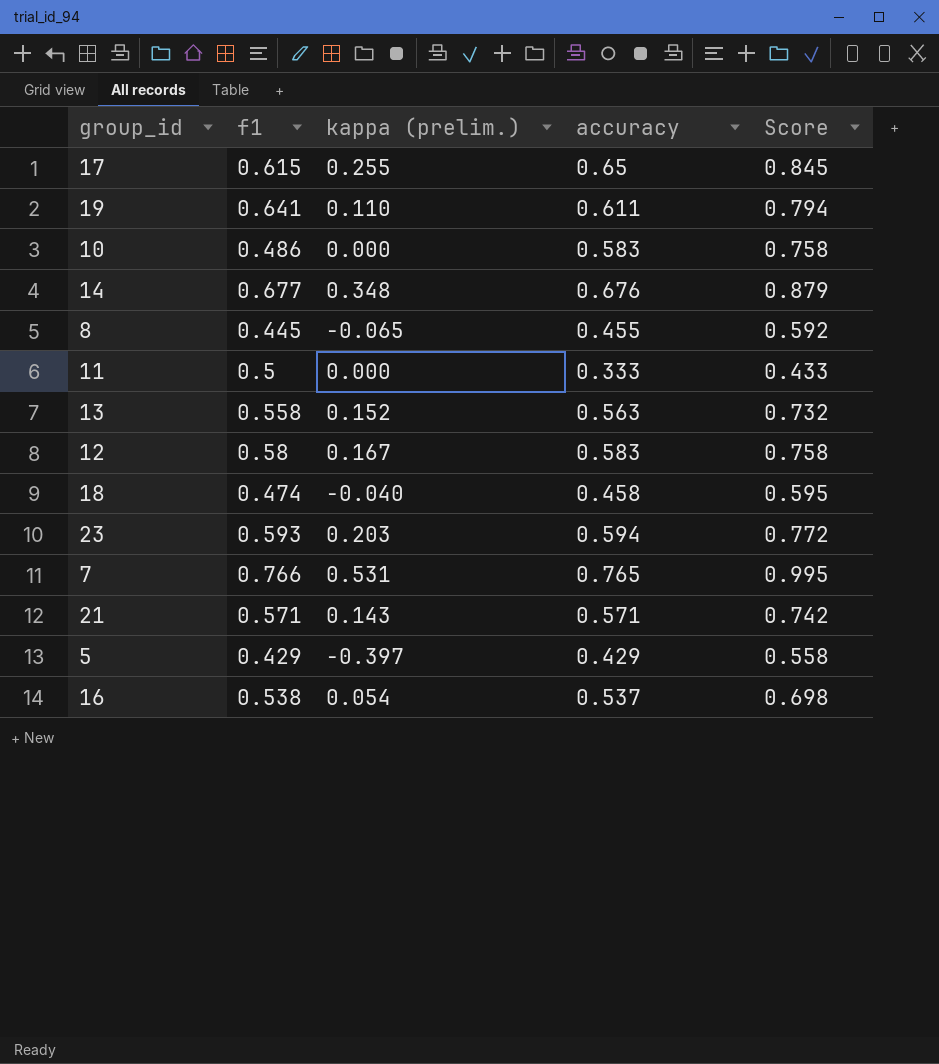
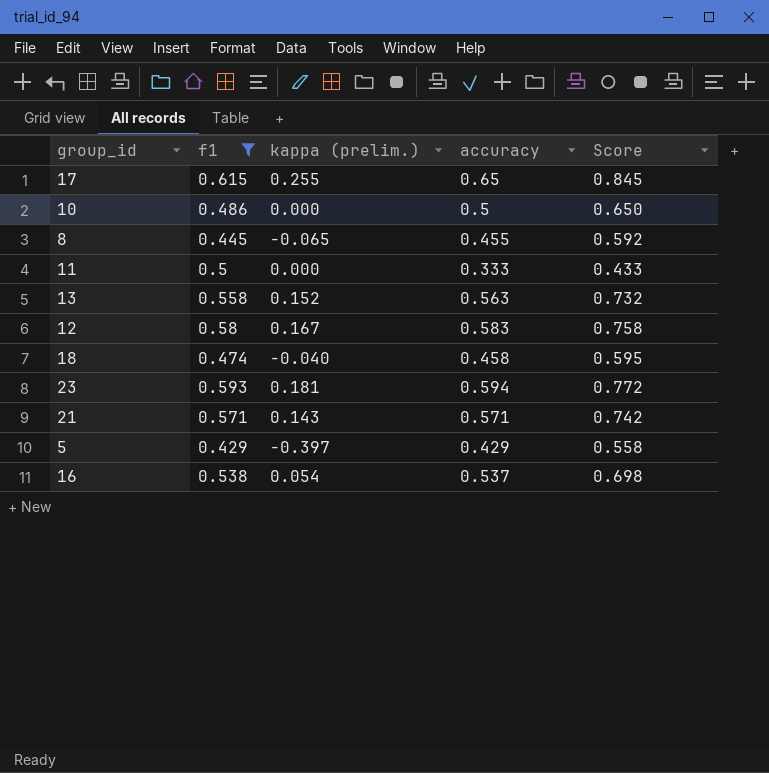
filter: none -> f1 <= 0.615
10 | accuracy: 0.583 -> 0.5
10 | Score: 0.758 -> 0.650
23 | kappa (prelim.): 0.203 -> 0.181

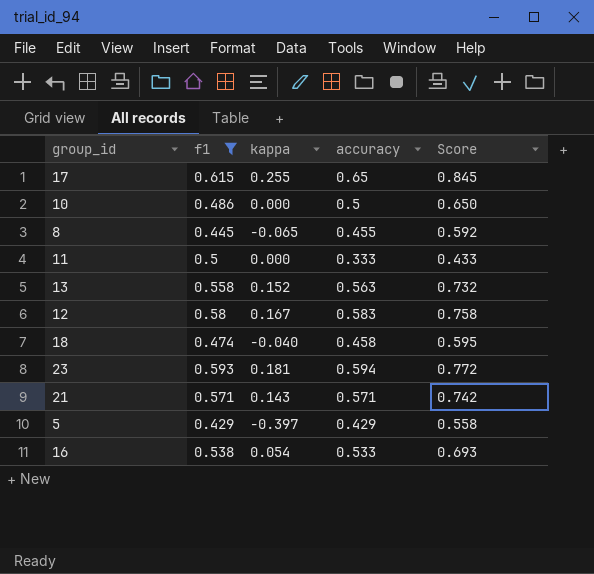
column name: kappa (prelim.) -> kappa
16 | accuracy: 0.537 -> 0.533
16 | Score: 0.698 -> 0.693

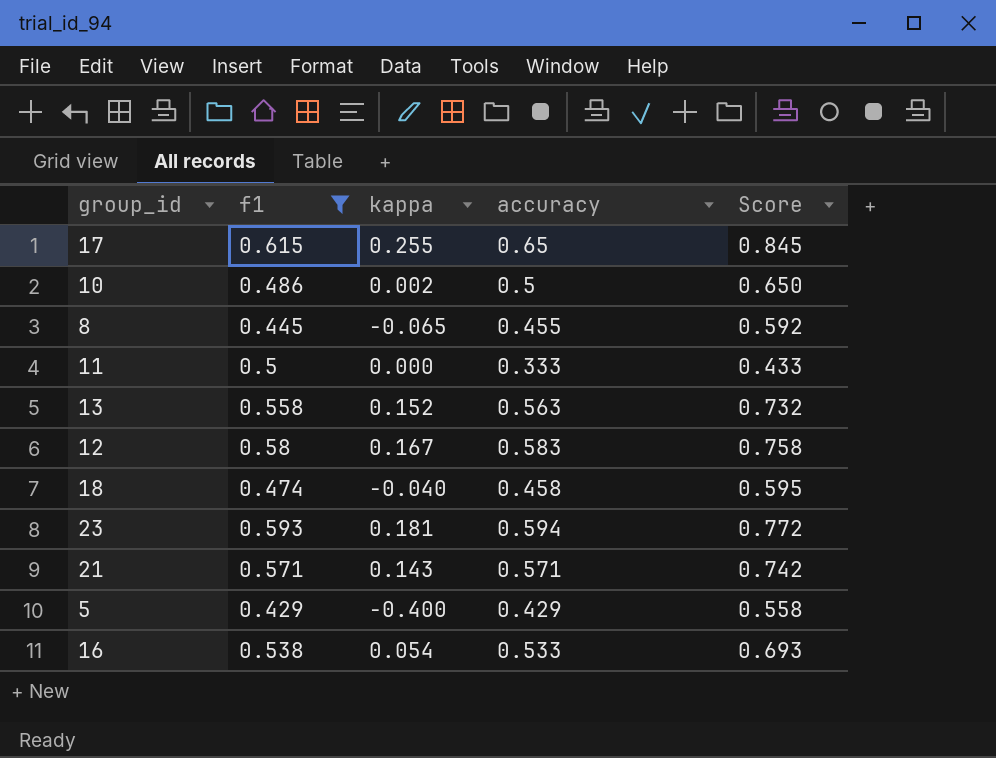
10 | kappa: 0.000 -> 0.002
5 | kappa: -0.397 -> -0.400

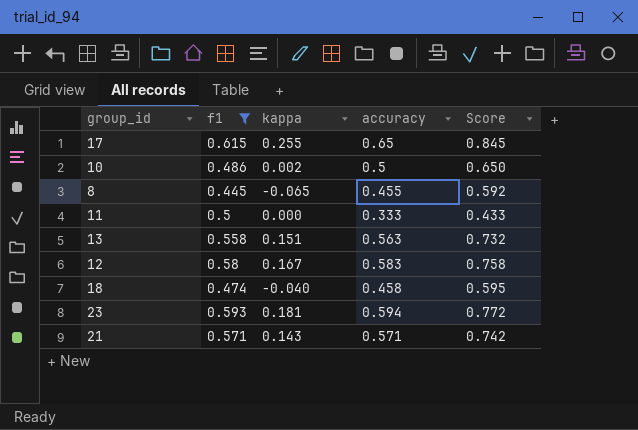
row 5: 0.429 | -0.400 | 0.429 | 0.558 -> none
row 16: 0.538 | 0.054 | 0.533 | 0.693 -> none
13 | kappa: 0.152 -> 0.151

